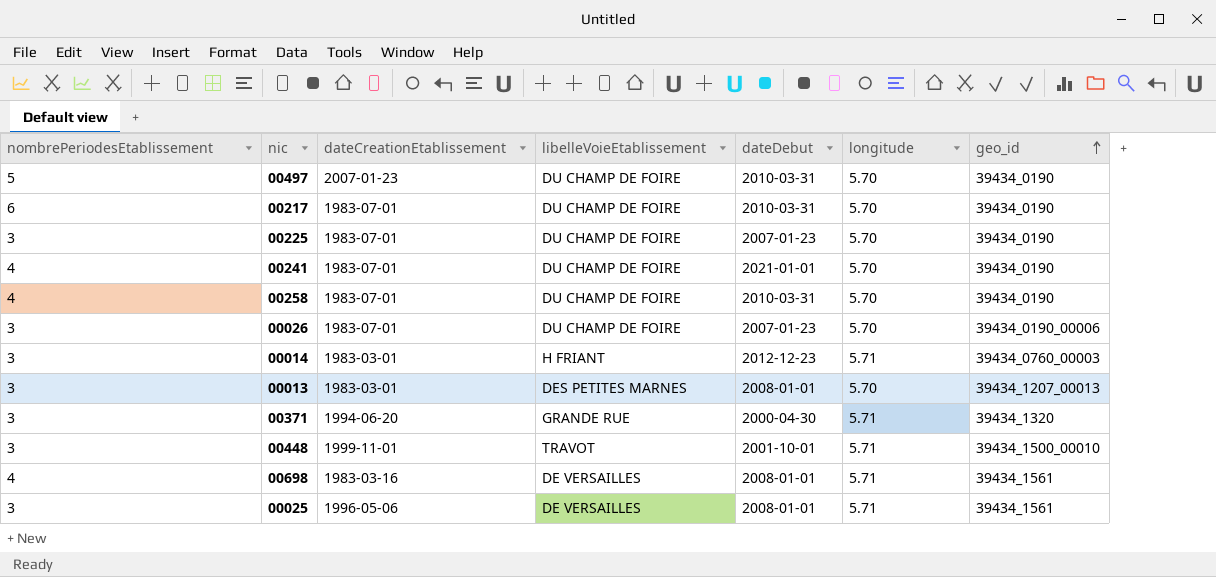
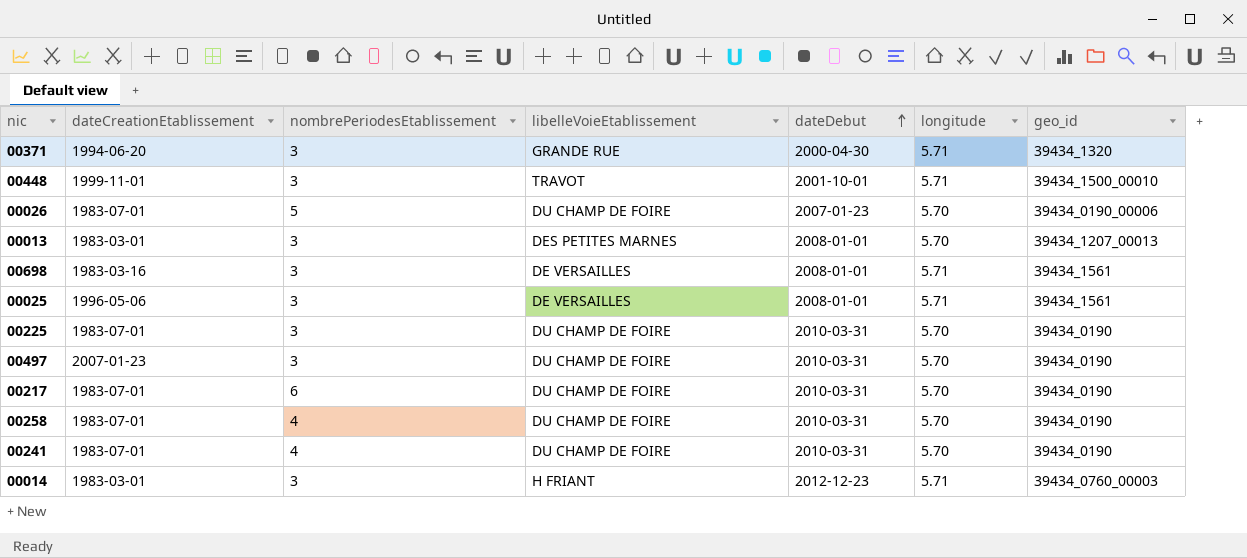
row order: geo_id ascending -> dateDebut ascending
column nombrePeriodesEtablissement | position: 1 -> 3
00026 | nombrePeriodesEtablissement: 3 -> 5
00698 | nombrePeriodesEtablissement: 4 -> 3
00225 | dateDebut: 2007-01-23 -> 2010-03-31
00497 | nombrePeriodesEtablissement: 5 -> 3
00241 | dateDebut: 2021-01-01 -> 2010-03-31

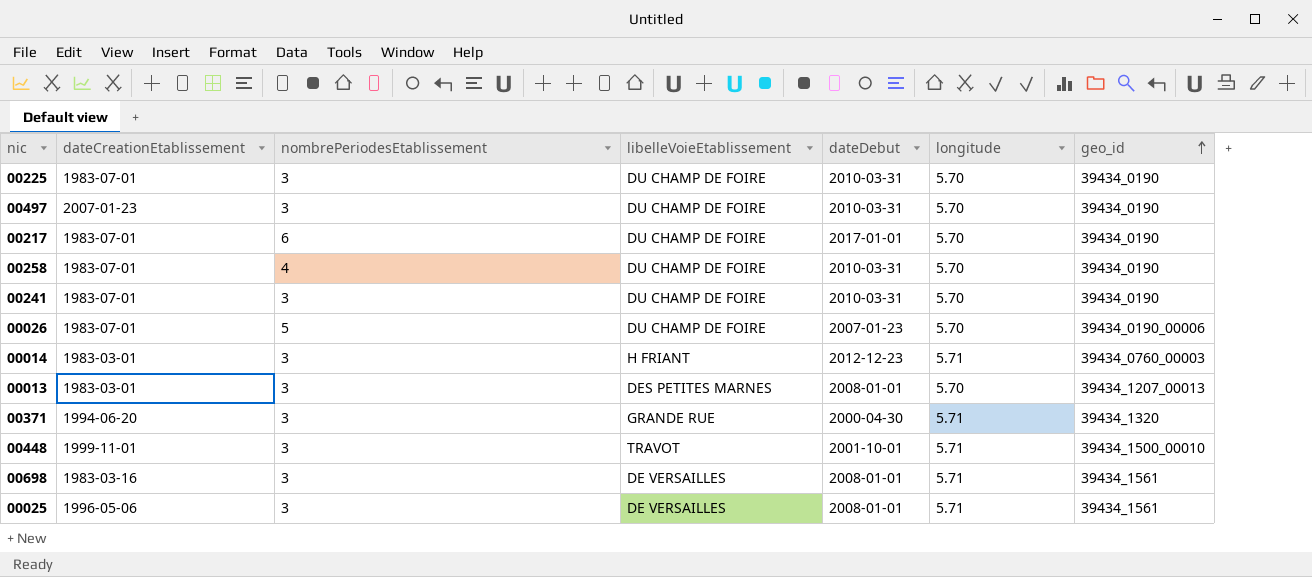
row order: dateDebut ascending -> geo_id ascending
00217 | dateDebut: 2010-03-31 -> 2017-01-01
00241 | nombrePeriodesEtablissement: 4 -> 3

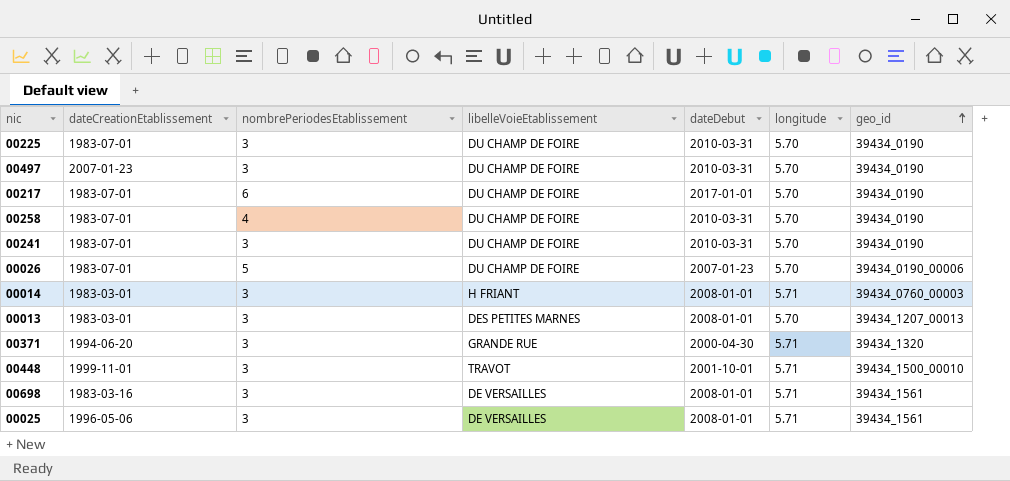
00014 | dateDebut: 2012-12-23 -> 2008-01-01

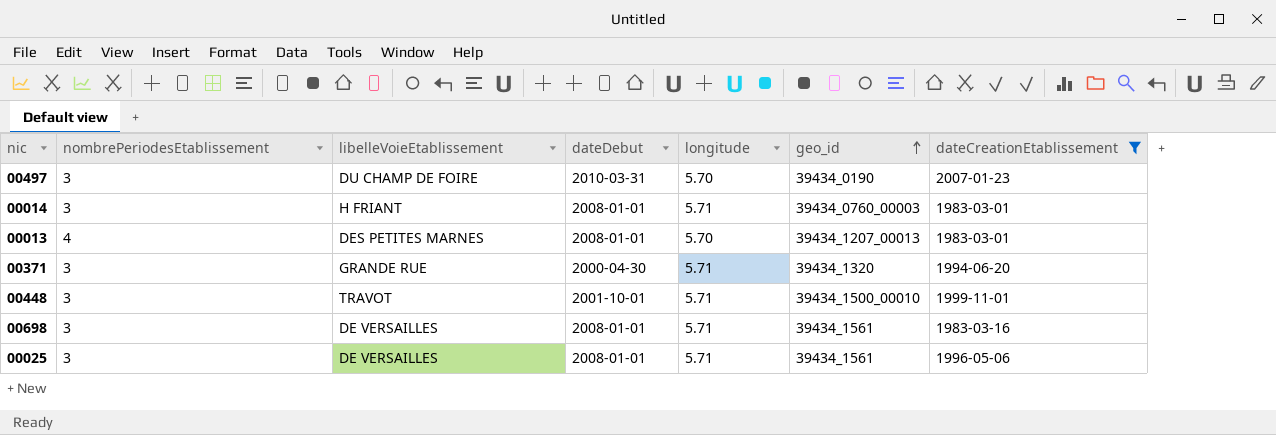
filter: none -> dateCreationEtablissement != 1983-07-01
column dateCreationEtablissement | position: 2 -> 7
00013 | nombrePeriodesEtablissement: 3 -> 4

